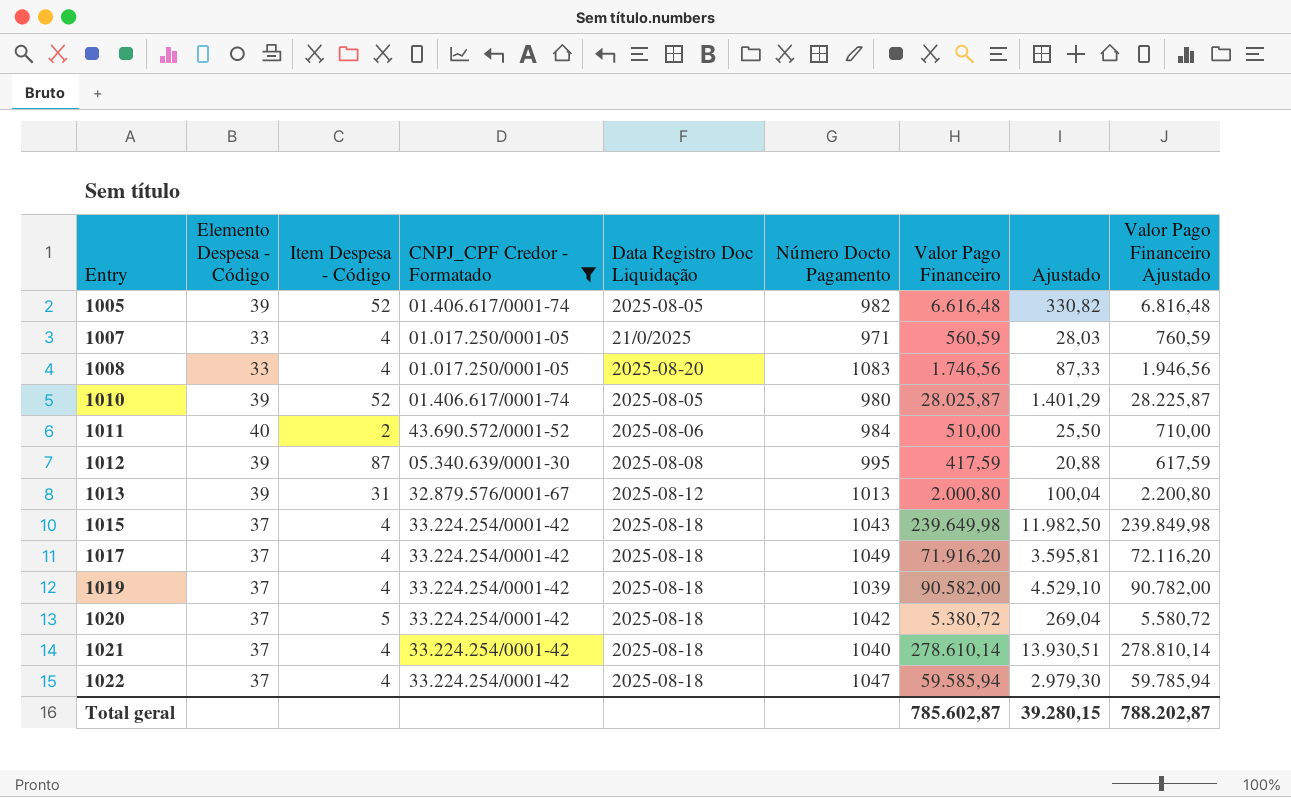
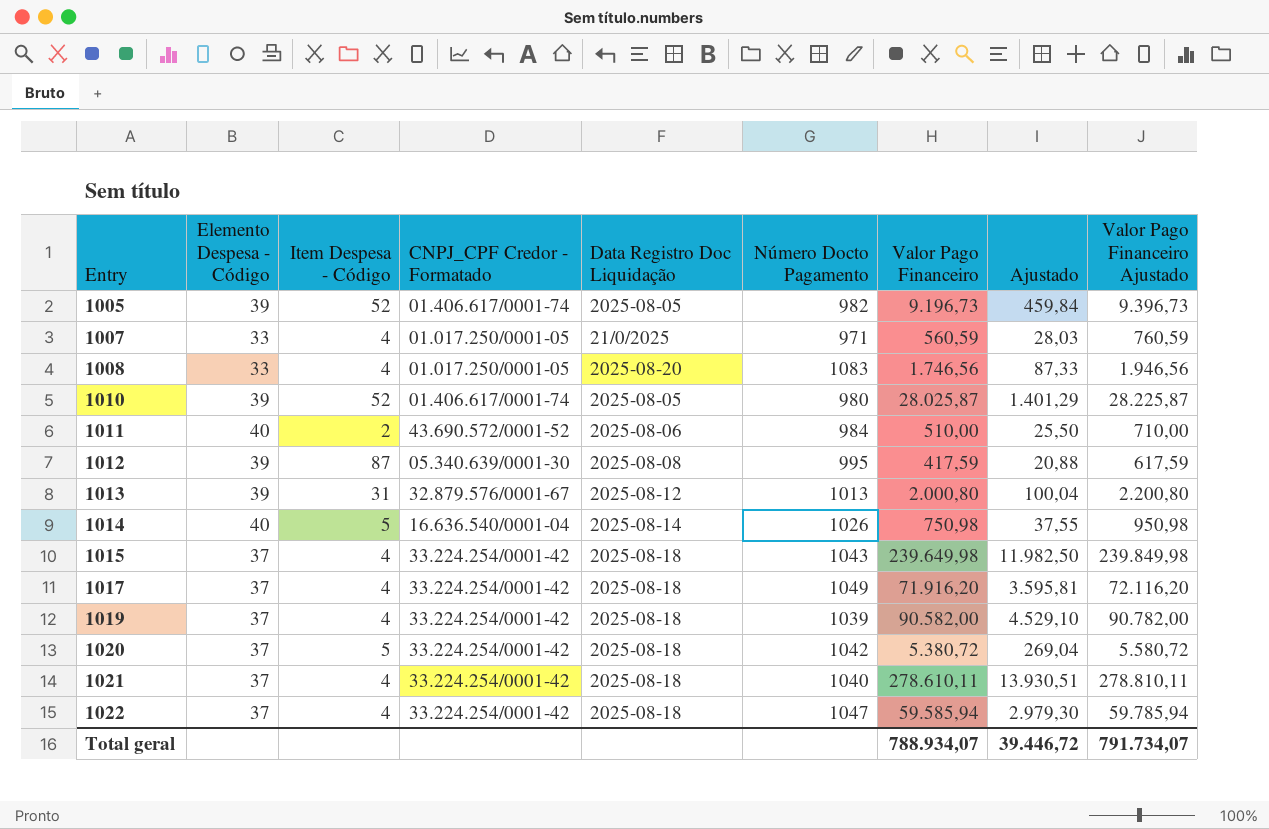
filter: CNPJ_CPF Credor - Formatado != 16.636.540/0001-04 -> none
1005 | Valor Pago Financeiro: 6.616,48 -> 9.196,73
1005 | Ajustado: 330,82 -> 459,84
1005 | Valor Pago Financeiro Ajustado: 6.816,48 -> 9.396,73
1021 | Valor Pago Financeiro: 278.610,14 -> 278.610,11
1021 | Valor Pago Financeiro Ajustado: 278.810,14 -> 278.810,11
Total geral | Valor Pago Financeiro: 785.602,87 -> 788.934,07
Total geral | Ajustado: 39.280,15 -> 39.446,72
Total geral | Valor Pago Financeiro Ajustado: 788.202,87 -> 791.734,07

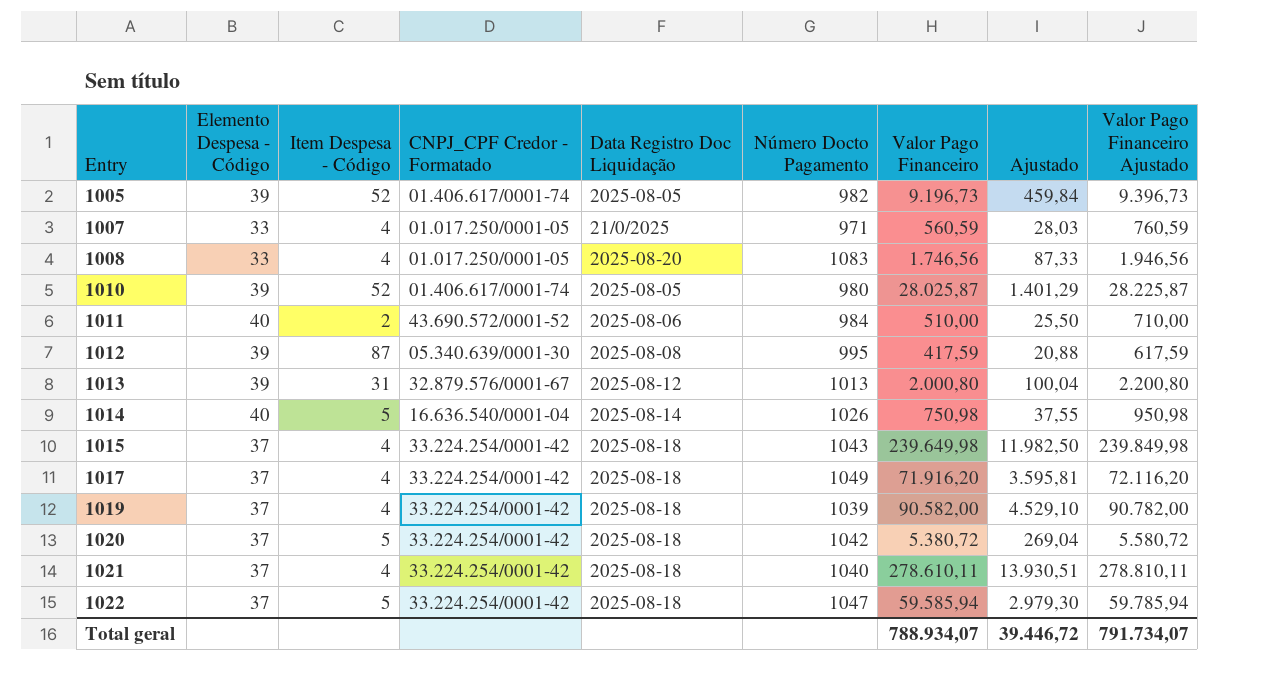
1022 | Item Despesa - Código: 4 -> 5

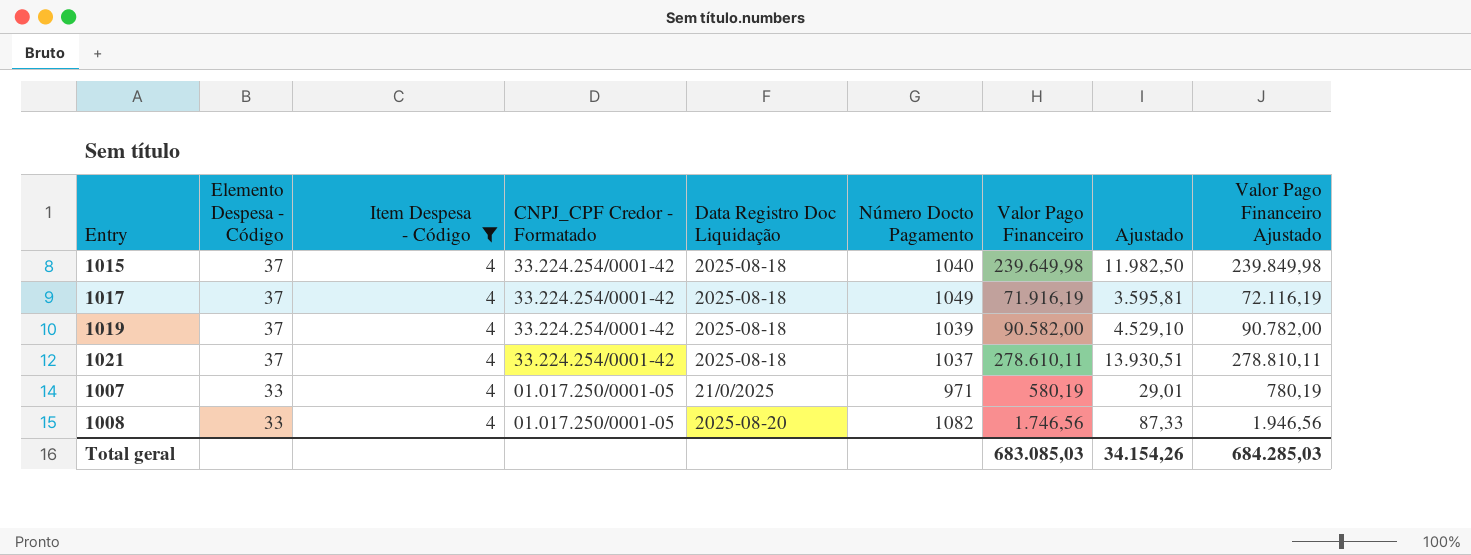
filter: none -> Item Despesa - Código = 4
row order: Entry ascending -> Elemento Despesa - Código descending
1015 | Número Docto Pagamento: 1043 -> 1040
1017 | Valor Pago Financeiro: 71.916,20 -> 71.916,19
1017 | Valor Pago Financeiro Ajustado: 72.116,20 -> 72.116,19
1021 | Número Docto Pagamento: 1040 -> 1037
1007 | Valor Pago Financeiro: 560,59 -> 580,19
1007 | Ajustado: 28,03 -> 29,01
1007 | Valor Pago Financeiro Ajustado: 760,59 -> 780,19
1008 | Número Docto Pagamento: 1083 -> 1082
Total geral | Valor Pago Financeiro: 788.934,07 -> 683.085,03
Total geral | Ajustado: 39.446,72 -> 34.154,26
Total geral | Valor Pago Financeiro Ajustado: 791.734,07 -> 684.285,03

